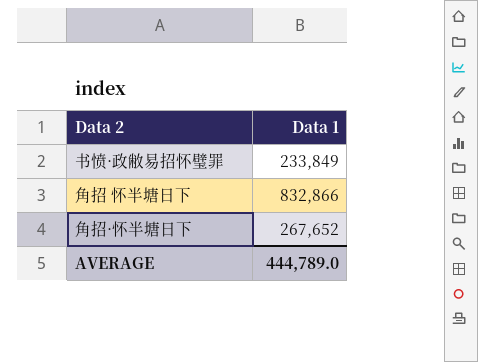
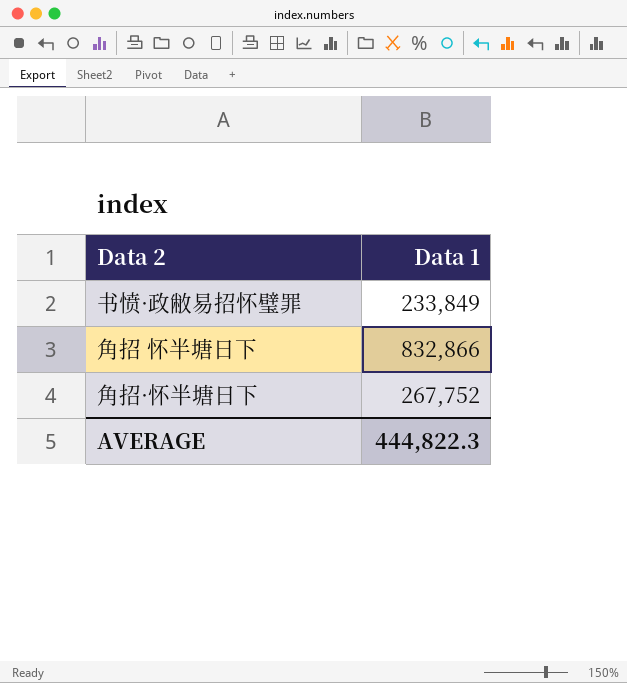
角招·怀半塘日下 | Data 1: 267,652 -> 267,752
AVERAGE | Data 1: 444,789.0 -> 444,822.3

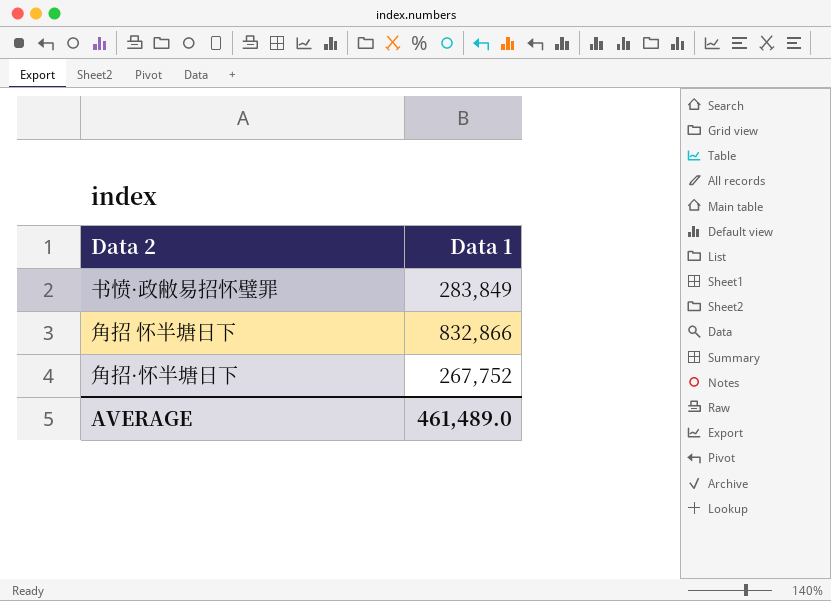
书愤·政敝易招怀璧罪 | Data 1: 233,849 -> 283,849
AVERAGE | Data 1: 444,822.3 -> 461,489.0

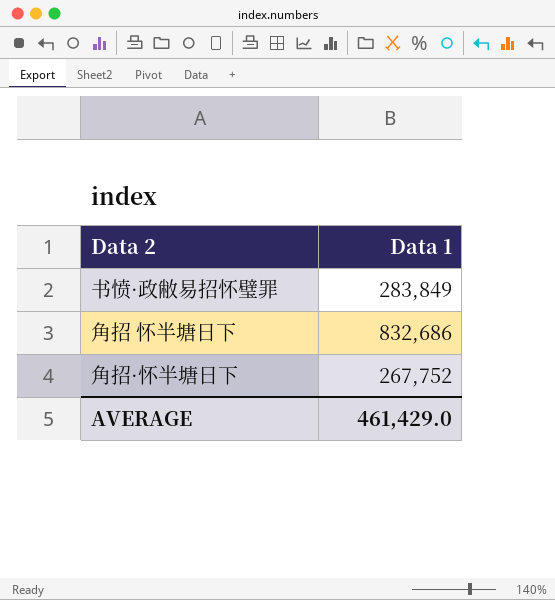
角招 怀半塘日下 | Data 1: 832,866 -> 832,686
AVERAGE | Data 1: 461,489.0 -> 461,429.0

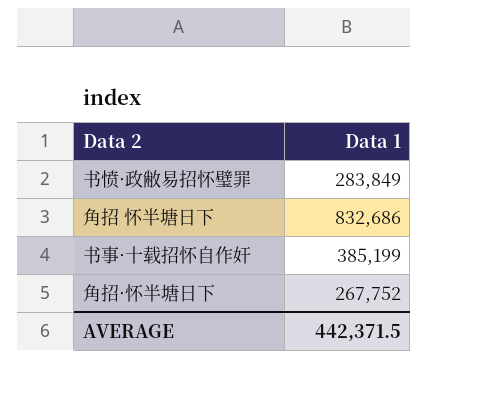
row 书事·十载招怀自作奸: none -> 385,199
AVERAGE | Data 1: 461,429.0 -> 442,371.5

